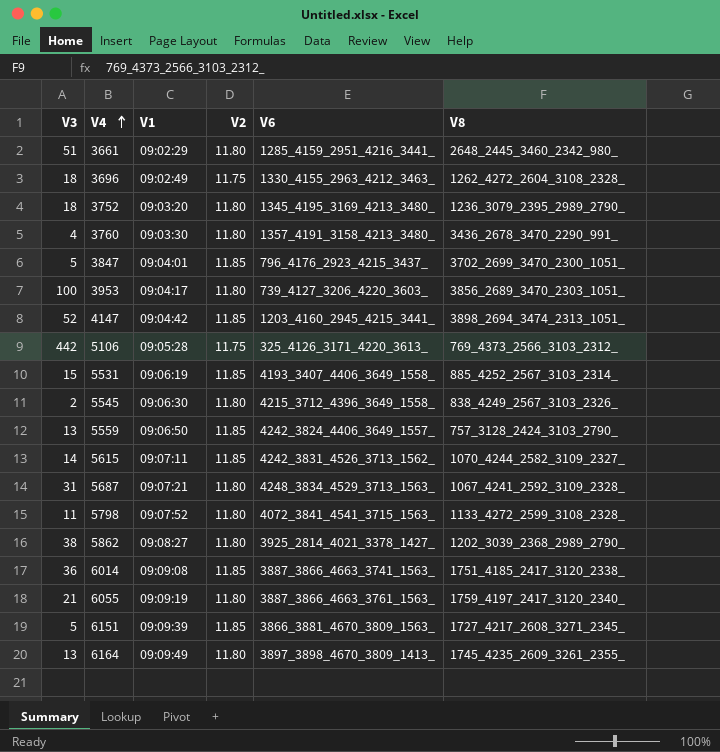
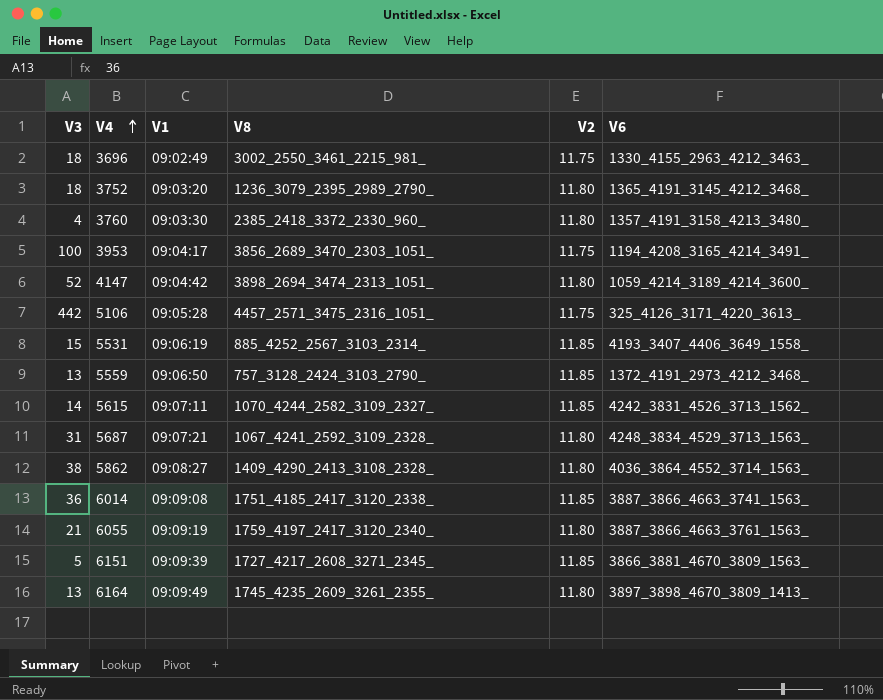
column V8 | position: 6 -> 4
row 3661: 51 | 09:02:29 | 11.80 | 1285_4159_2951_4216_3441_ | 2648_2445_3460_2342_980_ -> none
row 3847: 5 | 09:04:01 | 11.85 | 796_4176_2923_4215_3437_ | 3702_2699_3470_2300_1051_ -> none
row 5545: 2 | 09:06:30 | 11.80 | 4215_3712_4396_3649_1558_ | 838_4249_2567_3103_2326_ -> none
row 5798: 11 | 09:07:52 | 11.80 | 4072_3841_4541_3715_1563_ | 1133_4272_2599_3108_2328_ -> none
3696 | V8: 1262_4272_2604_3108_2328_ -> 3002_2550_3461_2215_981_
3752 | V6: 1345_4195_3169_4213_3480_ -> 1365_4191_3145_4212_3468_
3760 | V8: 3436_2678_3470_2290_991_ -> 2385_2418_3372_2330_960_
3953 | V2: 11.80 -> 11.75
3953 | V6: 739_4127_3206_4220_3603_ -> 1194_4208_3165_4214_3491_
4147 | V2: 11.85 -> 11.80
4147 | V6: 1203_4160_2945_4215_3441_ -> 1059_4214_3189_4214_3600_
5106 | V8: 769_4373_2566_3103_2312_ -> 4457_2571_3475_2316_1051_
5559 | V6: 4242_3824_4406_3649_1557_ -> 1372_4191_2973_4212_3468_
5862 | V8: 1202_3039_2368_2989_2790_ -> 1409_4290_2413_3108_2328_
5862 | V6: 3925_2814_4021_3378_1427_ -> 4036_3864_4552_3714_1563_

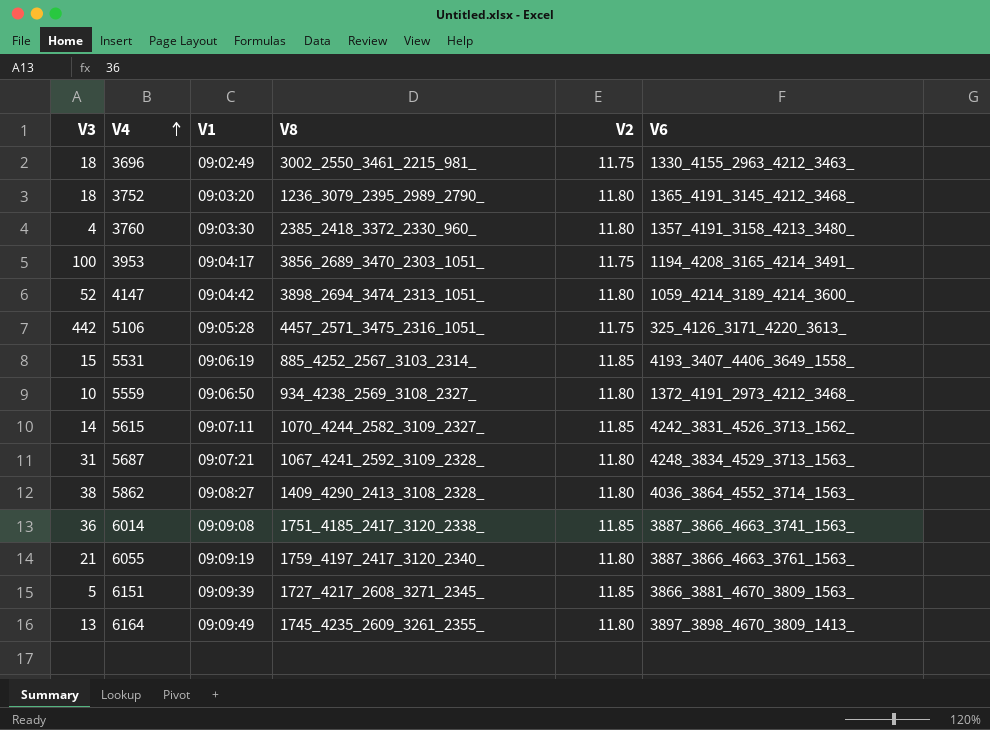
5559 | V3: 13 -> 10
5559 | V8: 757_3128_2424_3103_2790_ -> 934_4238_2569_3108_2327_
5559 | V2: 11.85 -> 11.80

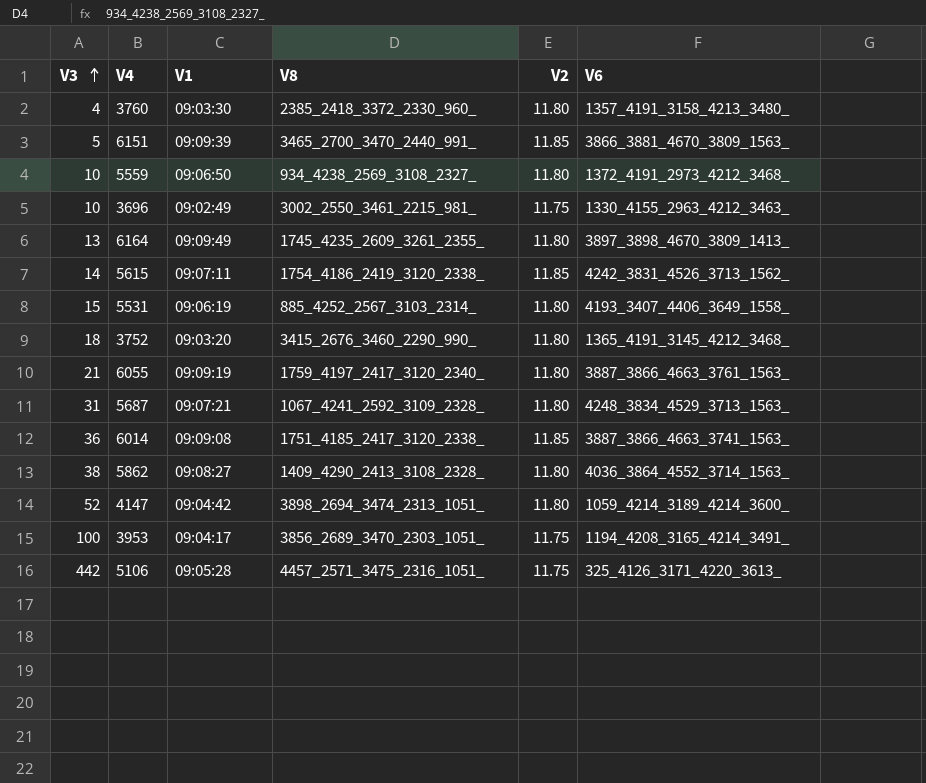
row order: V4 ascending -> V3 ascending
6151 | V8: 1727_4217_2608_3271_2345_ -> 3465_2700_3470_2440_991_
3696 | V3: 18 -> 10
5615 | V8: 1070_4244_2582_3109_2327_ -> 1754_4186_2419_3120_2338_
5531 | V2: 11.85 -> 11.80
3752 | V8: 1236_3079_2395_2989_2790_ -> 3415_2676_3460_2290_990_

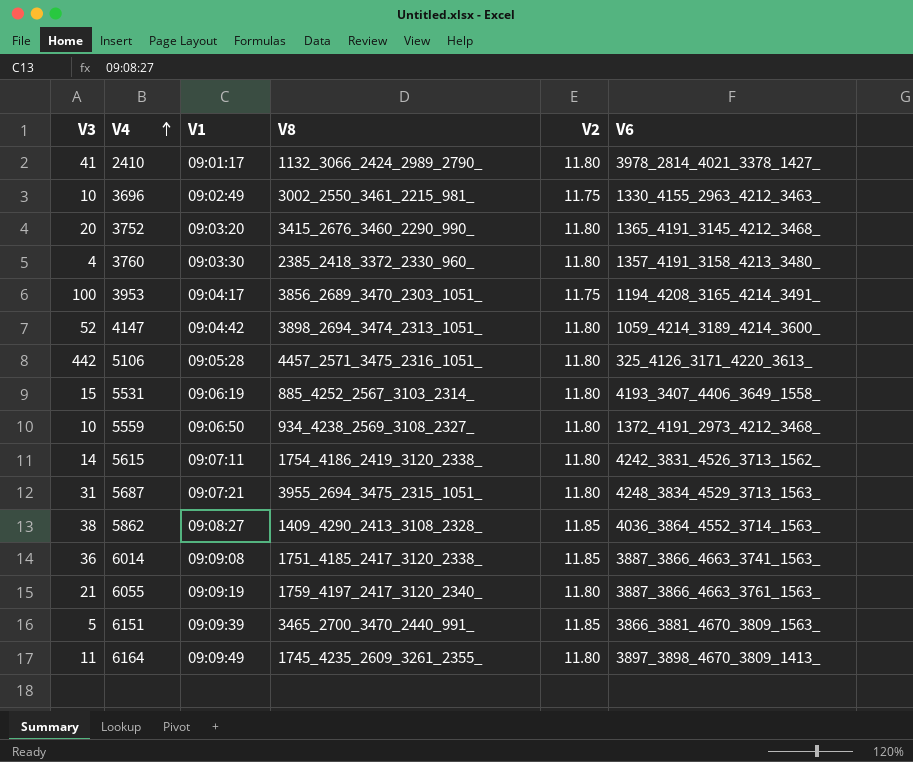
row order: V3 ascending -> V4 ascending
row 2410: none -> 41 | 09:01:17 | 1132_3066_2424_2989_2790_ | 11.80 | 3978_2814_4021_3378_1427_
3752 | V3: 18 -> 20
5106 | V2: 11.75 -> 11.80
5615 | V2: 11.85 -> 11.80
5687 | V8: 1067_4241_2592_3109_2328_ -> 3955_2694_3475_2315_1051_
5862 | V2: 11.80 -> 11.85
6164 | V3: 13 -> 11

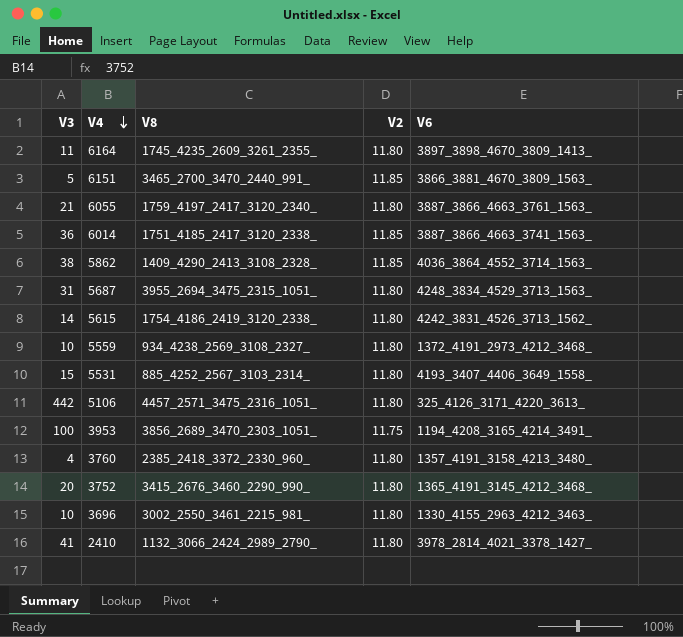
row order: V4 ascending -> V4 descending
column V1 | position: 3 -> none
row 4147: 52 | 09:04:42 | 3898_2694_3474_2313_1051_ | 11.80 | 1059_4214_3189_4214_3600_ -> none
3696 | V2: 11.75 -> 11.80

